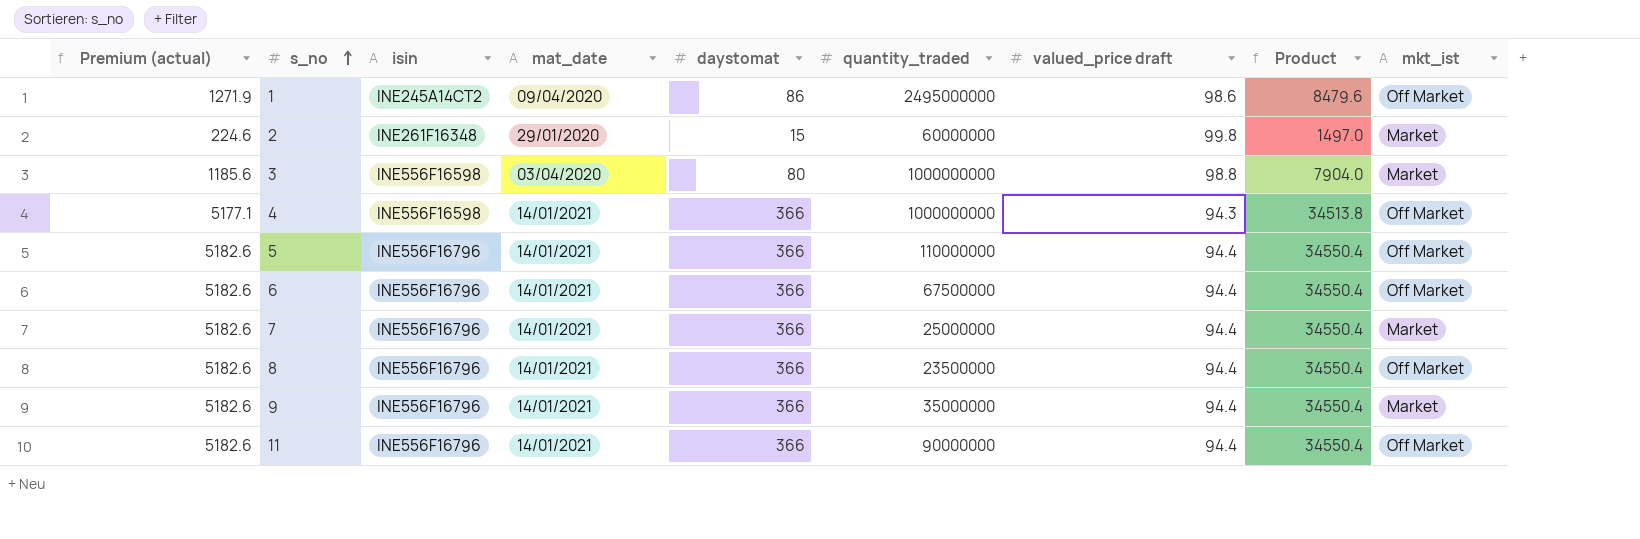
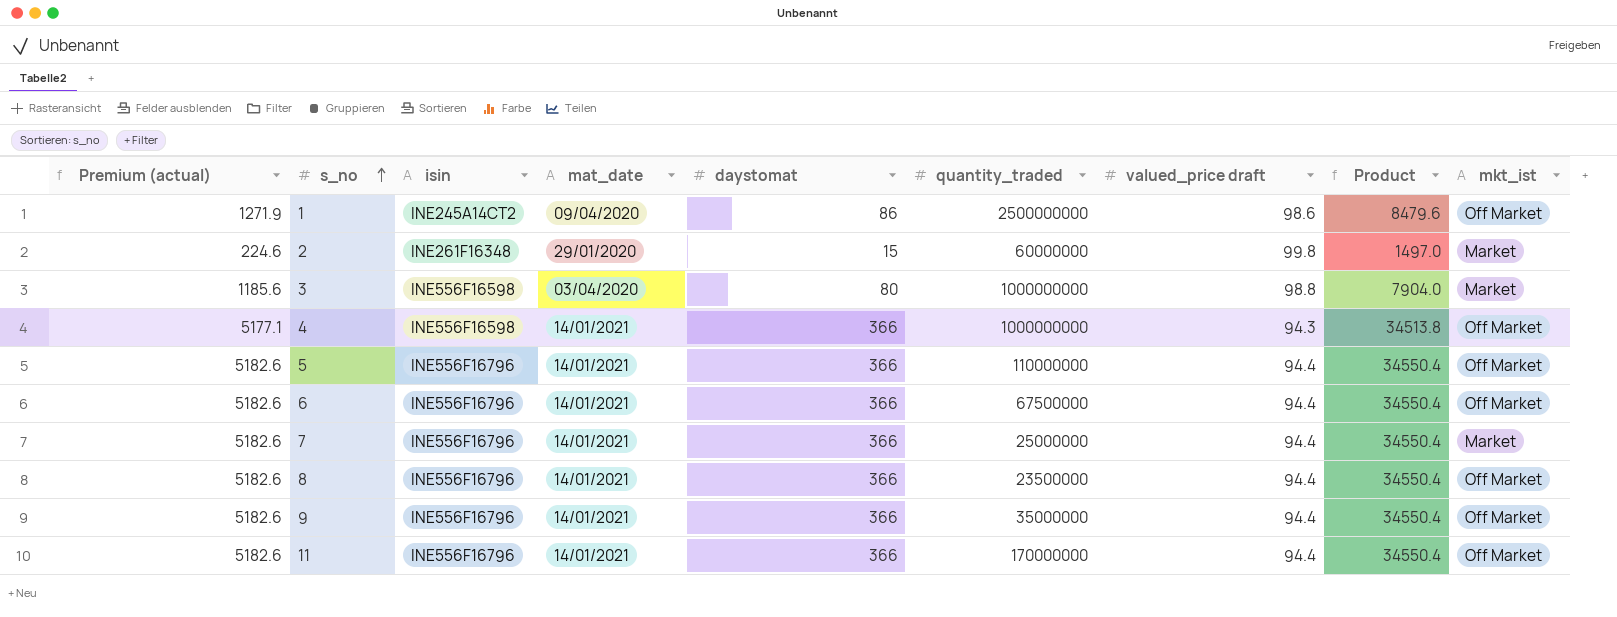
1 | quantity_traded: 2495000000 -> 2500000000
9 | mkt_ist: Market -> Off Market
11 | quantity_traded: 90000000 -> 170000000

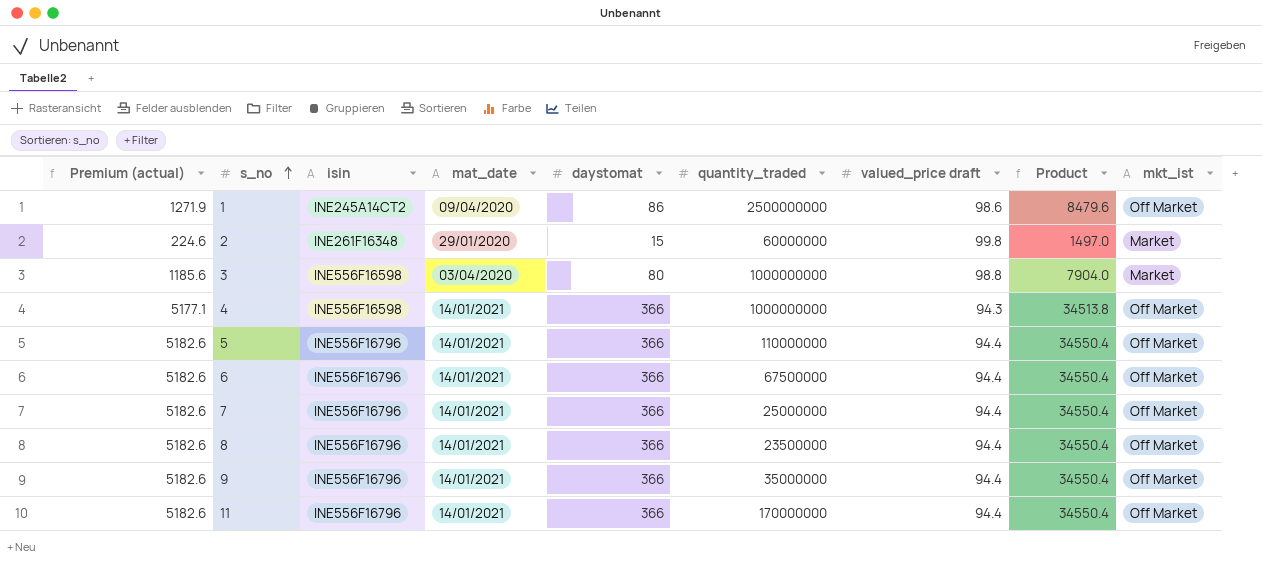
7 | mkt_ist: Market -> Off Market

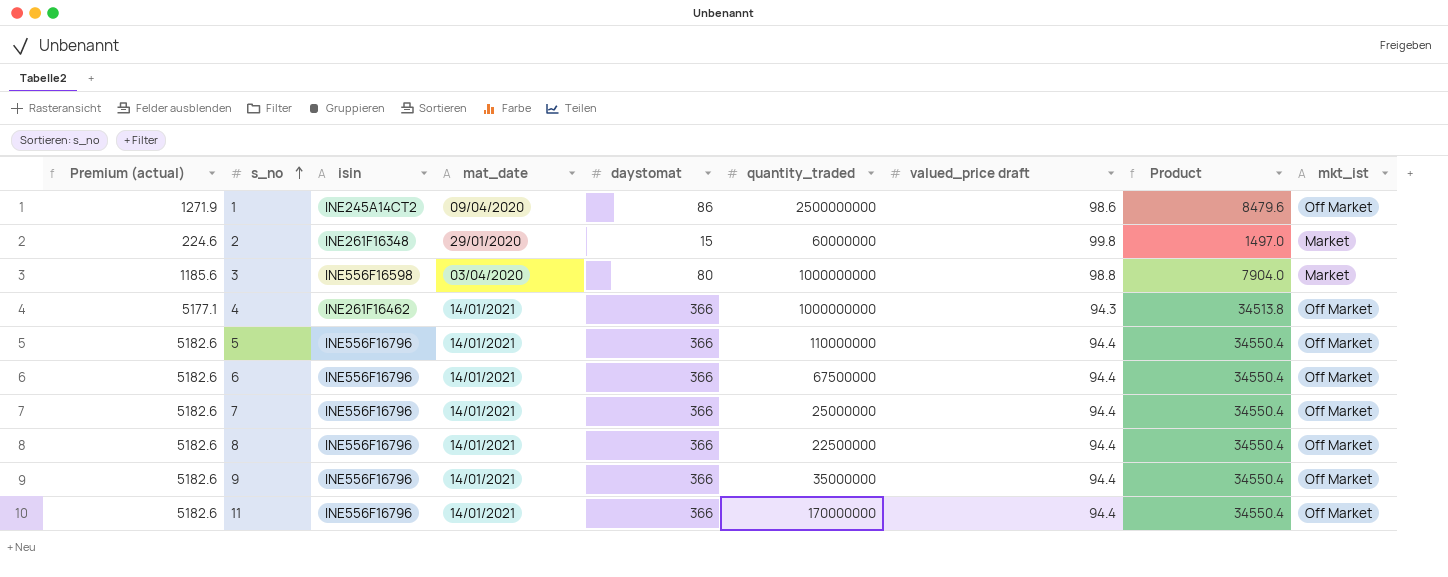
4 | isin: INE556F16598 -> INE261F16462
8 | quantity_traded: 23500000 -> 22500000

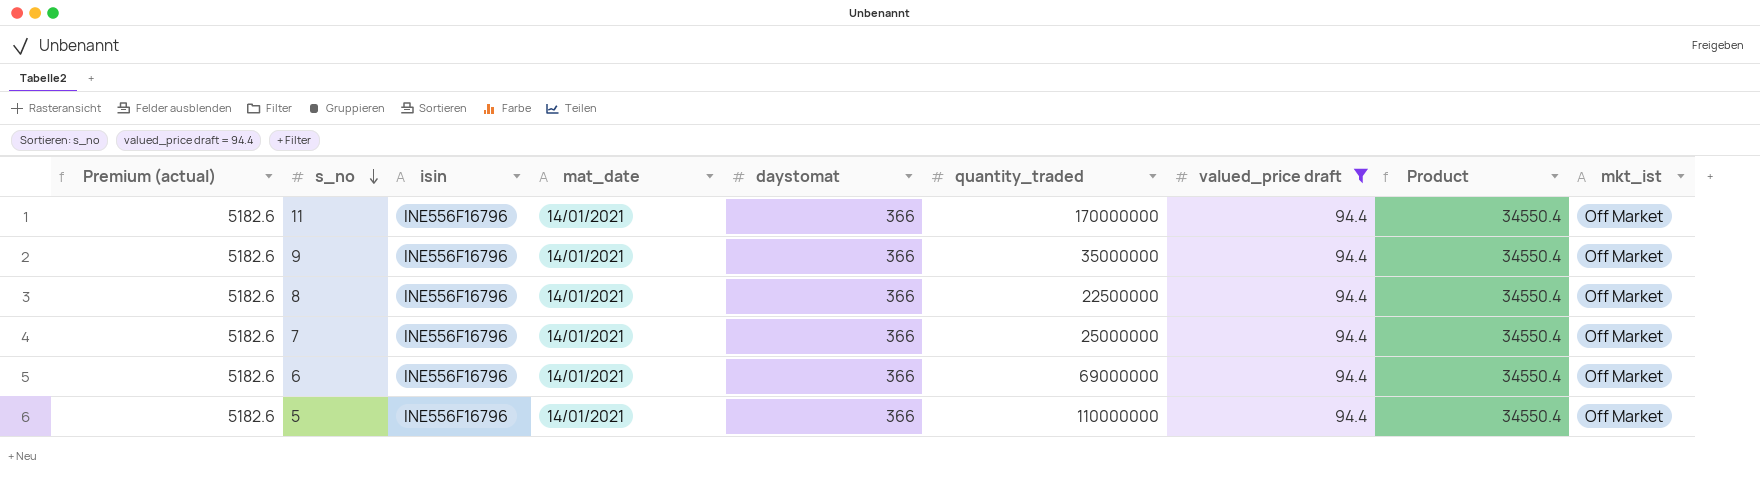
filter: none -> valued_price draft = 94.4
row order: s_no ascending -> s_no descending
6 | quantity_traded: 67500000 -> 69000000

